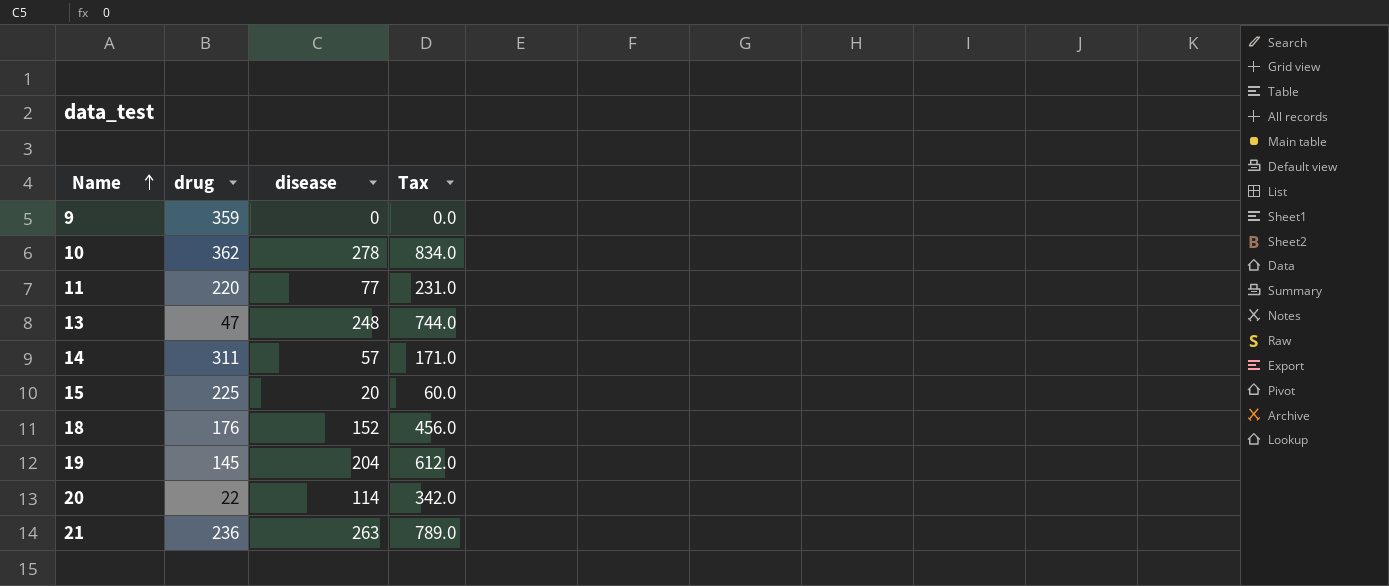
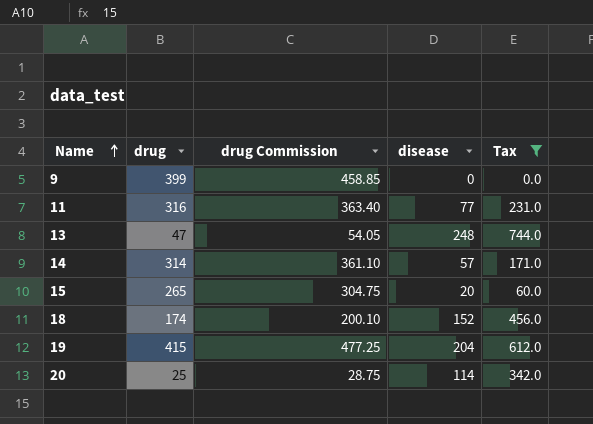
filter: none -> Tax <= 744.0
column drug Commission | formula: none -> [drug] * 1.15
9 | drug: 359 -> 399
11 | drug: 220 -> 316
14 | drug: 311 -> 314
15 | drug: 225 -> 265
18 | drug: 176 -> 174
19 | drug: 145 -> 415
20 | drug: 22 -> 25

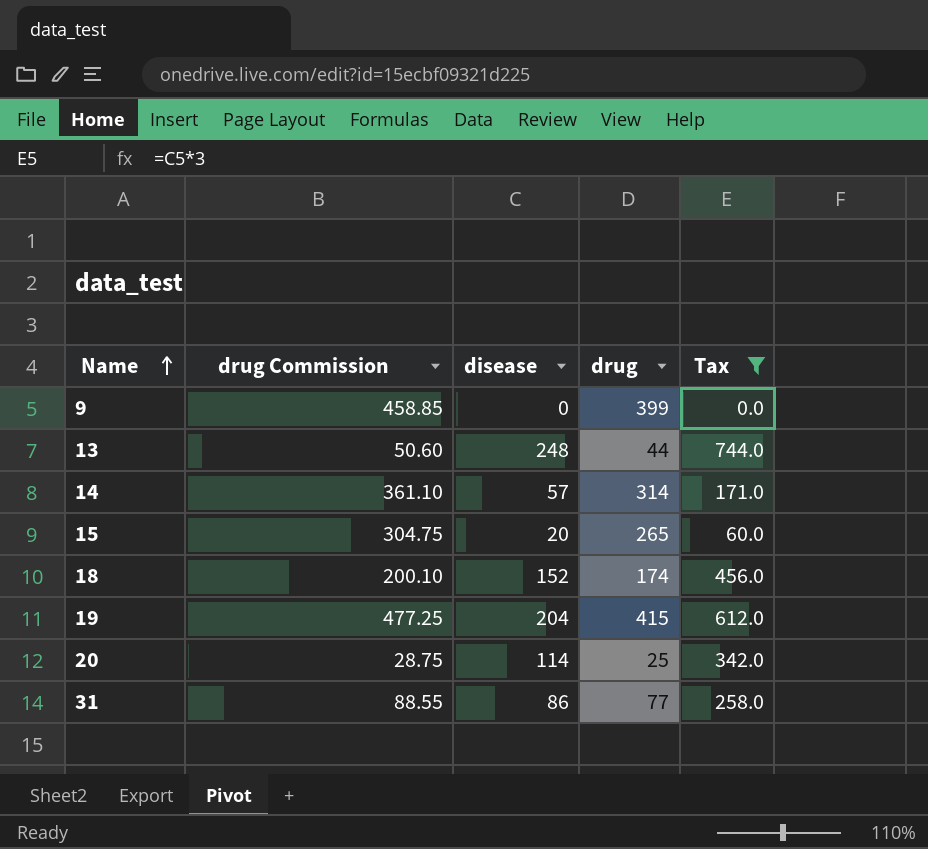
column drug | position: 2 -> 4
row 11: 316 | 363.40 | 77 | 231.0 -> none
13 | drug Commission: 54.05 -> 50.60
13 | drug: 47 -> 44
row 31: none -> 88.55 | 86 | 77 | 258.0

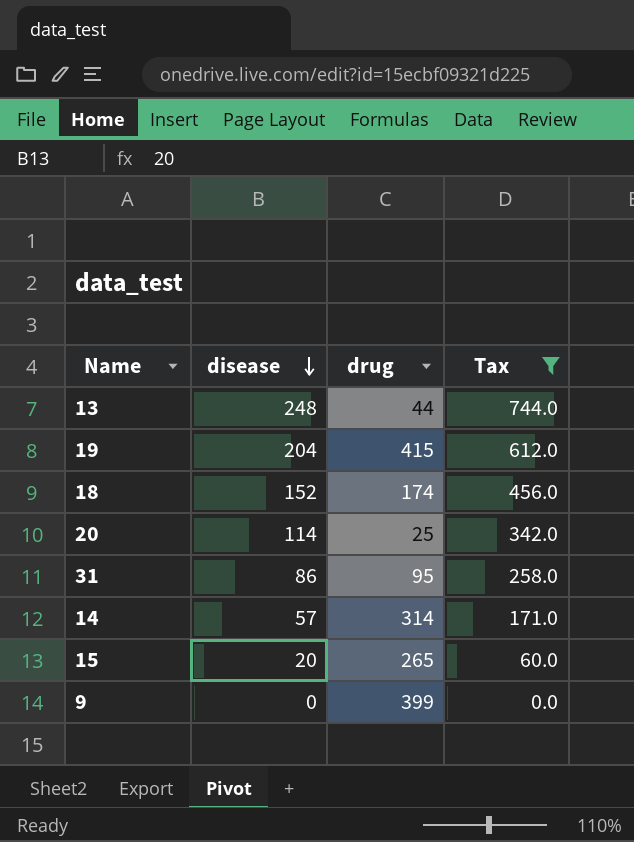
row order: Name ascending -> disease descending
column drug Commission | formula: [drug] * 1.15 -> none
31 | drug: 77 -> 95

